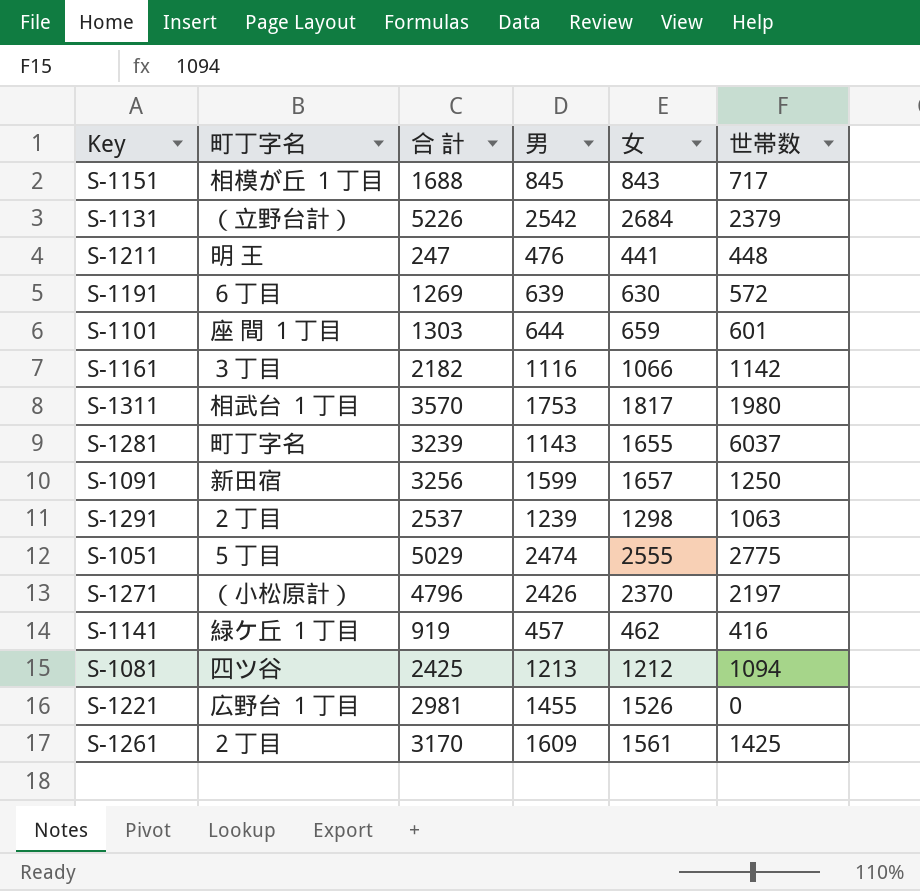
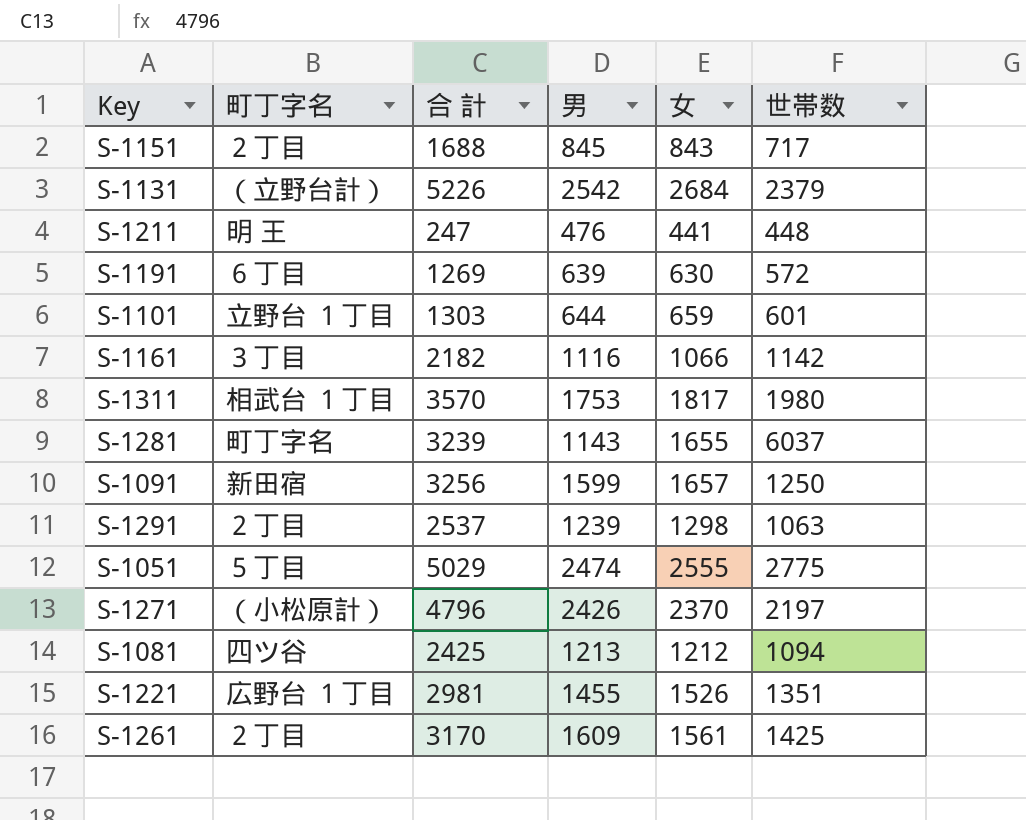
row S-1141: 緑ケ丘 １丁目 | 919 | 457 | 462 | 416 -> none
S-1151 | 町丁字名: 相模が丘 １丁目 -> ２丁目
S-1101 | 町丁字名: 座 間 １丁目 -> 立野台 １丁目
S-1221 | 世帯数: 0 -> 1351

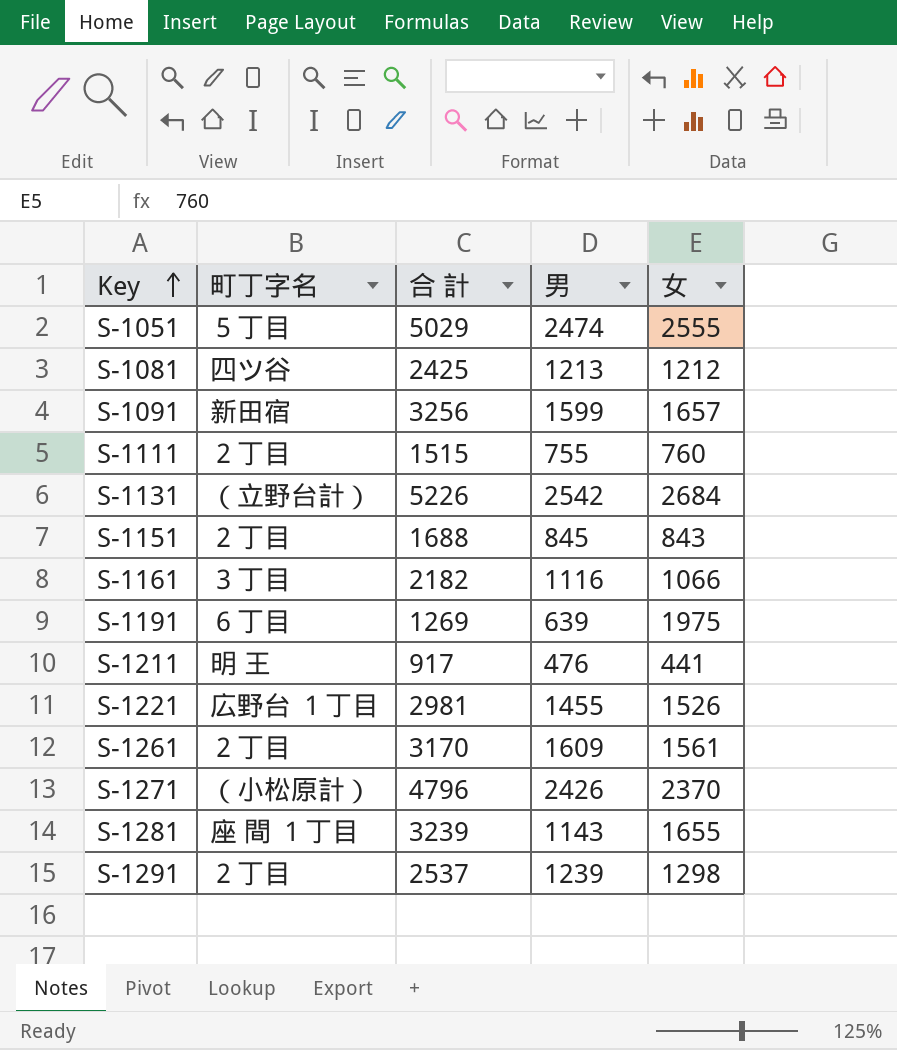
row order: none -> Key ascending
column 世帯数 | position: 6 -> none
row S-1101: 立野台 １丁目 | 1303 | 644 | 659 | 601 -> none
row S-1311: 相武台 １丁目 | 3570 | 1753 | 1817 | 1980 -> none
row S-1111: none -> ２丁目 | 1515 | 755 | 760
S-1191 | 女: 630 -> 1975
S-1211 | 合 計: 247 -> 917
S-1281 | 町丁字名: 町丁字名 -> 座 間 １丁目

